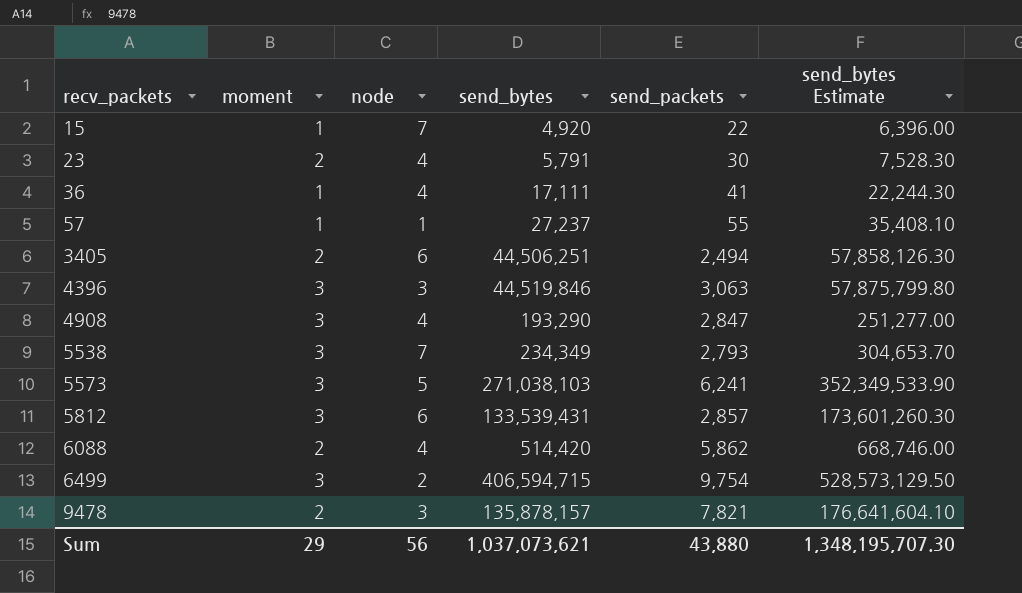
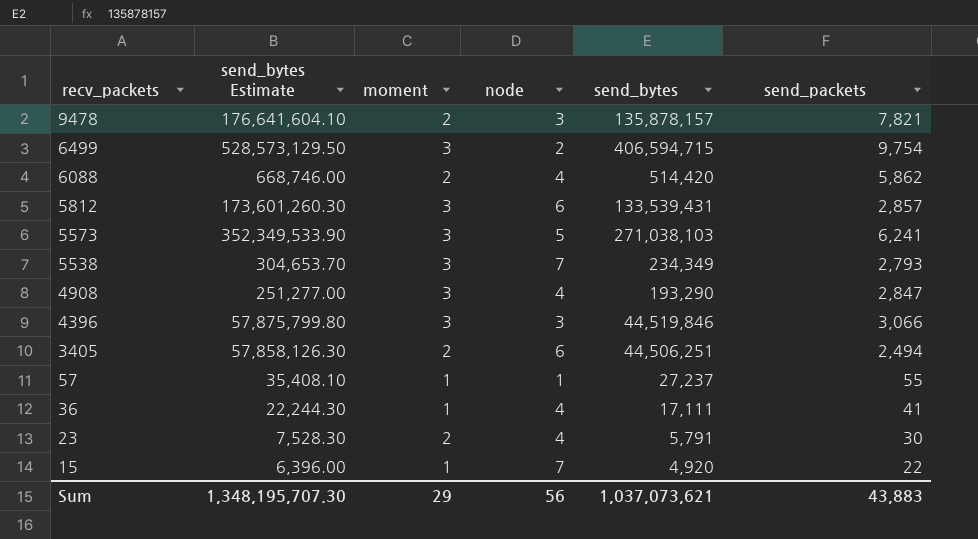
row order: recv_packets ascending -> recv_packets descending
column send_bytes Estimate | position: 6 -> 2
4396 | send_packets: 3,063 -> 3,066
Sum | send_packets: 43,880 -> 43,883

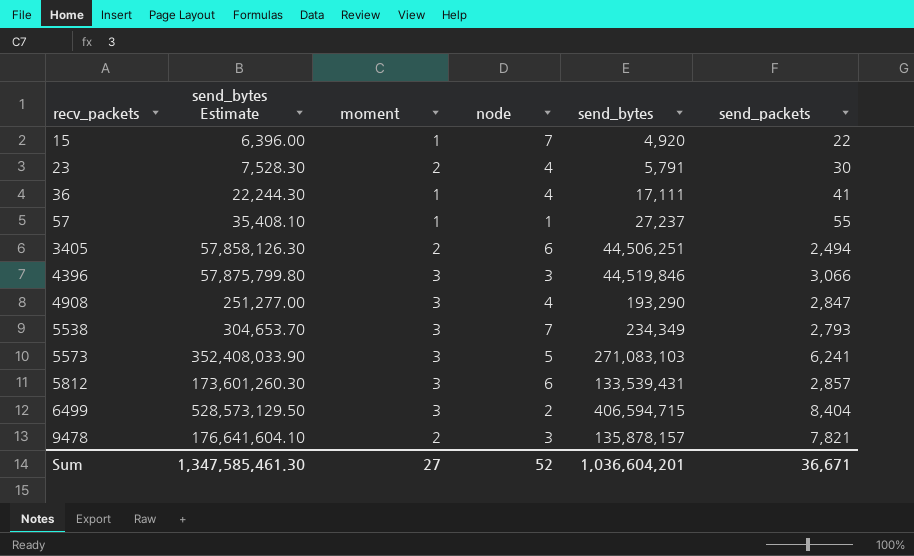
row order: recv_packets descending -> recv_packets ascending
row 6088: 668,746.00 | 2 | 4 | 514,420 | 5,862 -> none
5573 | send_bytes Estimate: 352,349,533.90 -> 352,408,033.90
5573 | send_bytes: 271,038,103 -> 271,083,103
6499 | send_packets: 9,754 -> 8,404
Sum | send_bytes Estimate: 1,348,195,707.30 -> 1,347,585,461.30
Sum | moment: 29 -> 27
Sum | node: 56 -> 52
Sum | send_bytes: 1,037,073,621 -> 1,036,604,201
Sum | send_packets: 43,883 -> 36,671

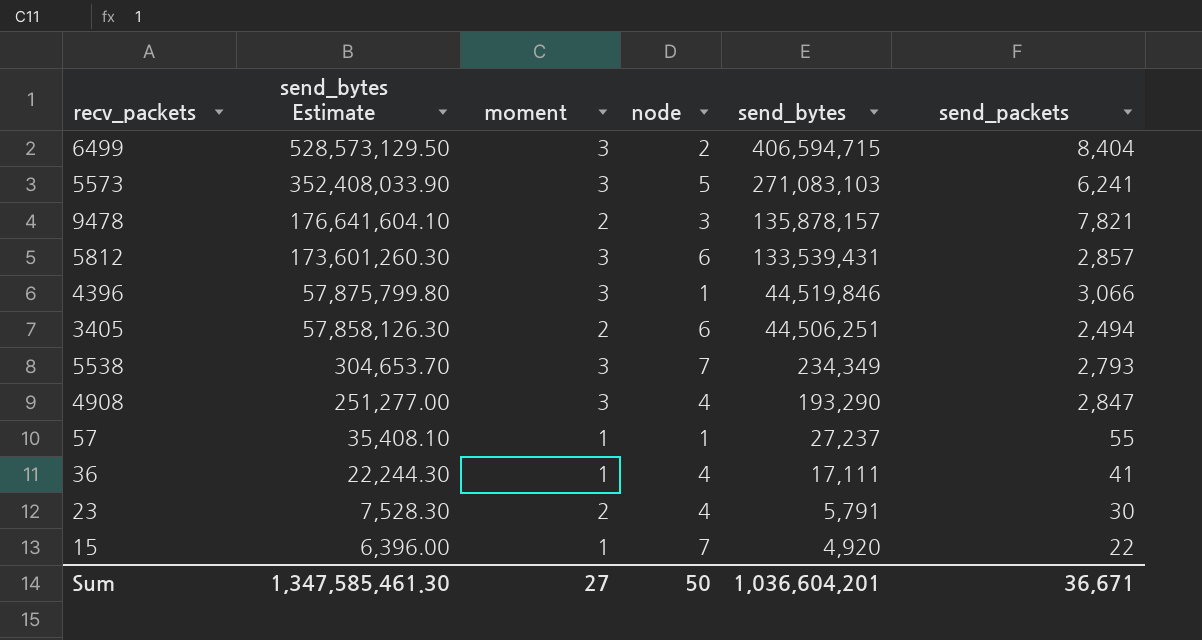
row order: recv_packets ascending -> send_bytes Estimate descending
4396 | node: 3 -> 1
Sum | node: 52 -> 50

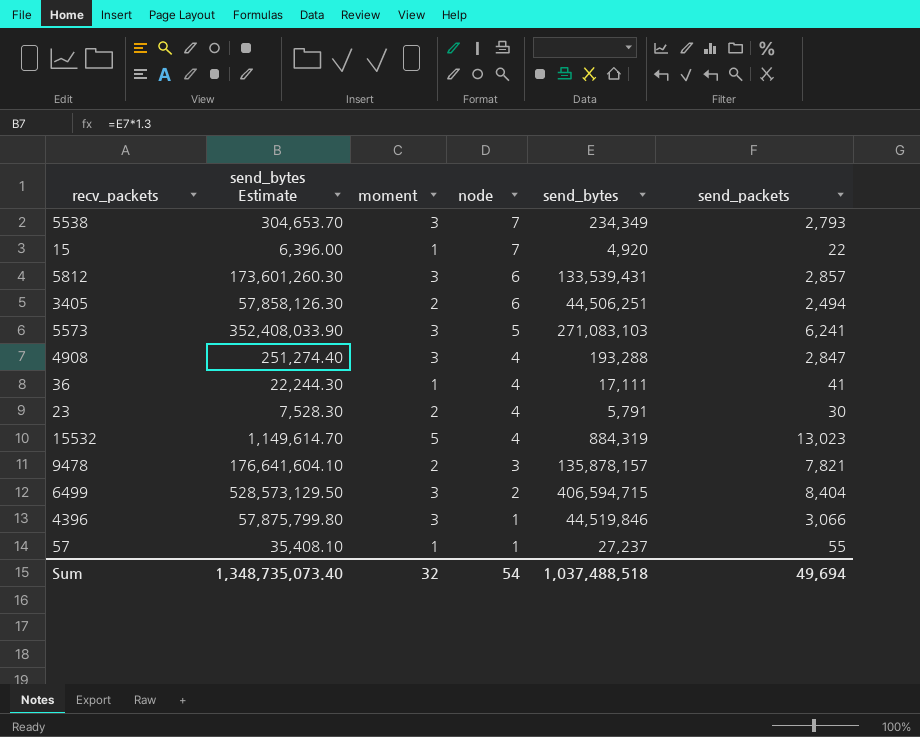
row order: send_bytes Estimate descending -> node descending
4908 | send_bytes Estimate: 251,277.00 -> 251,274.40
4908 | send_bytes: 193,290 -> 193,288
row 15532: none -> 1,149,614.70 | 5 | 4 | 884,319 | 13,023
Sum | send_bytes Estimate: 1,347,585,461.30 -> 1,348,735,073.40
Sum | moment: 27 -> 32
Sum | node: 50 -> 54
Sum | send_bytes: 1,036,604,201 -> 1,037,488,518
Sum | send_packets: 36,671 -> 49,694

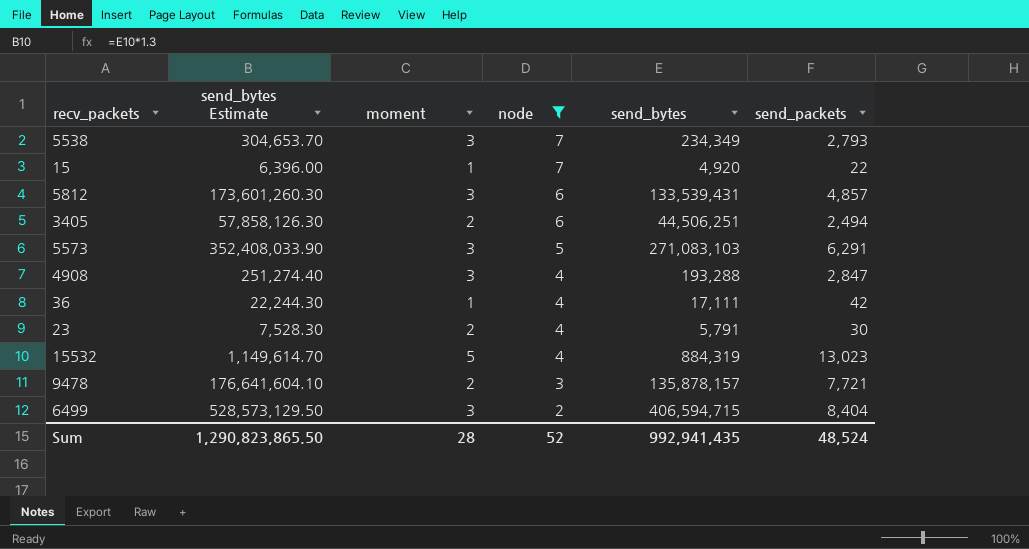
filter: none -> node != 1
5812 | send_packets: 2,857 -> 4,857
5573 | send_packets: 6,241 -> 6,291
36 | send_packets: 41 -> 42
9478 | send_packets: 7,821 -> 7,721
Sum | send_bytes Estimate: 1,348,735,073.40 -> 1,290,823,865.50
Sum | moment: 32 -> 28
Sum | node: 54 -> 52
Sum | send_bytes: 1,037,488,518 -> 992,941,435
Sum | send_packets: 49,694 -> 48,524

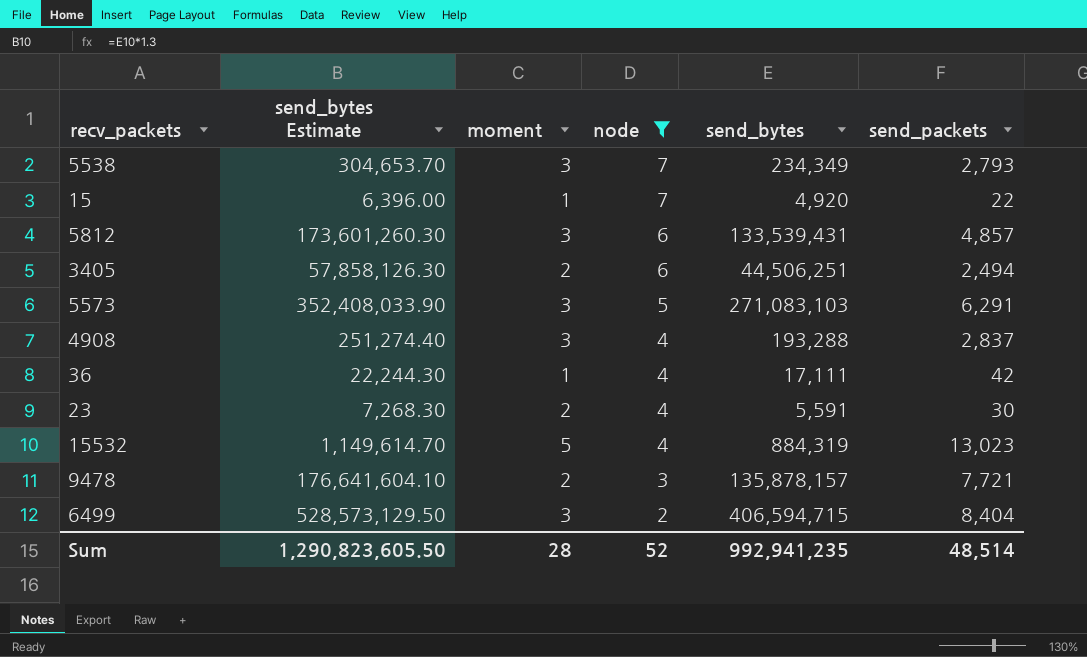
4908 | send_packets: 2,847 -> 2,837
23 | send_bytes Estimate: 7,528.30 -> 7,268.30
23 | send_bytes: 5,791 -> 5,591
Sum | send_bytes Estimate: 1,290,823,865.50 -> 1,290,823,605.50
Sum | send_bytes: 992,941,435 -> 992,941,235
Sum | send_packets: 48,524 -> 48,514

